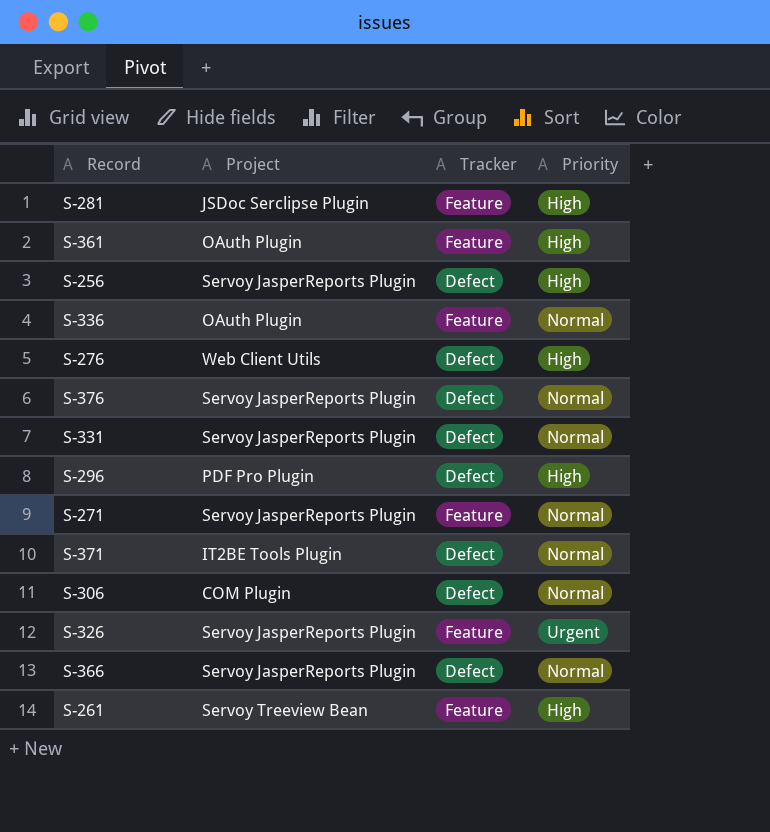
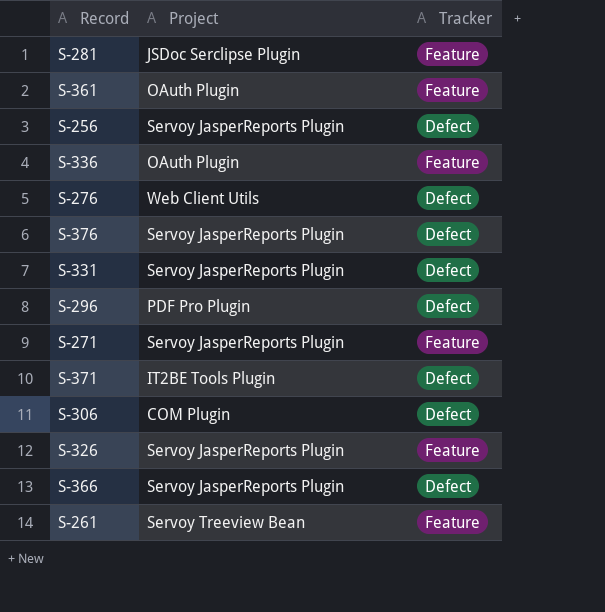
column Priority | position: 4 -> none

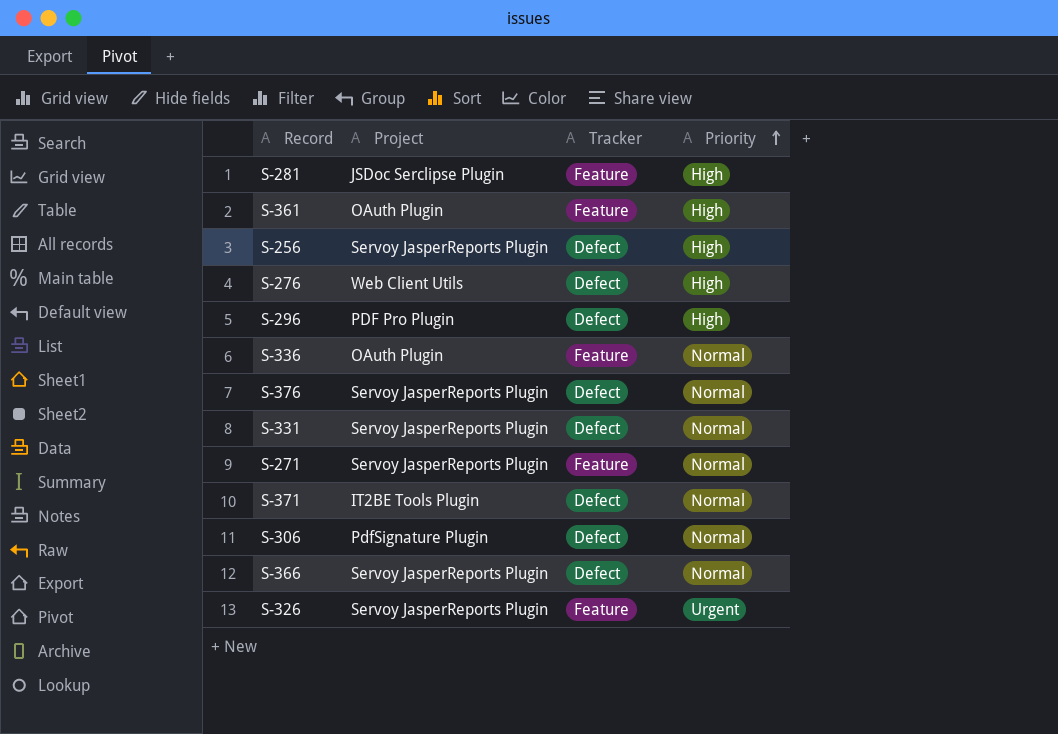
row order: none -> Priority ascending
column Priority | position: none -> 4
row S-261: Servoy Treeview Bean | Feature -> none
S-306 | Project: COM Plugin -> PdfSignature Plugin

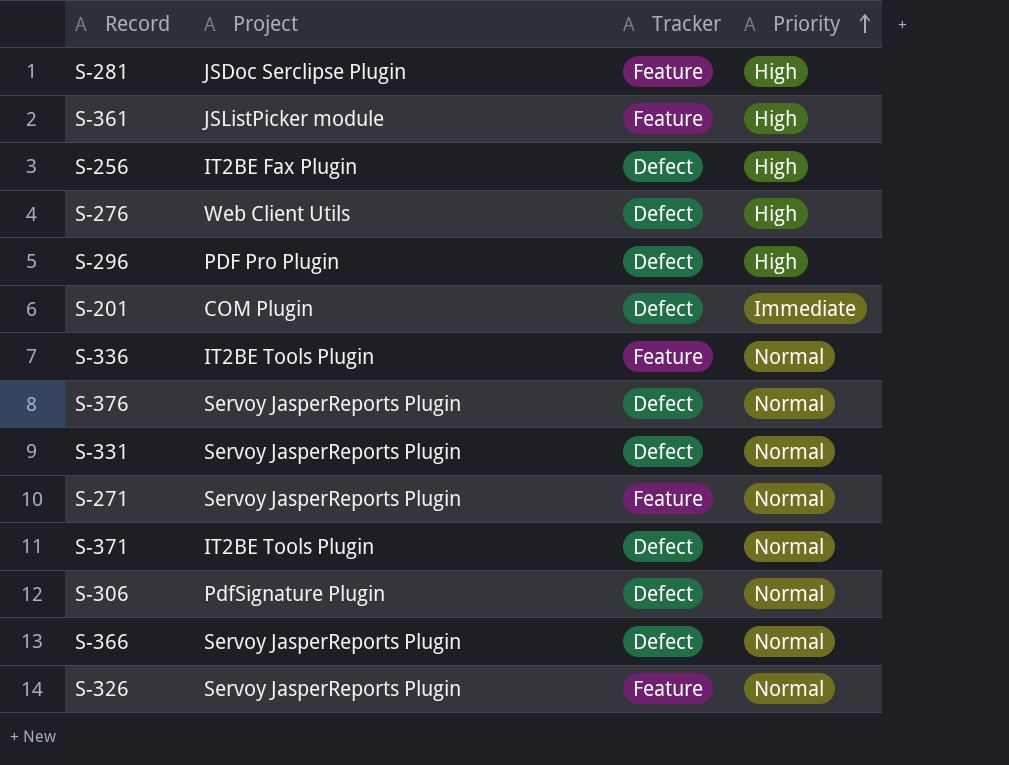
S-361 | Project: OAuth Plugin -> JSListPicker module
S-256 | Project: Servoy JasperReports Plugin -> IT2BE Fax Plugin
row S-201: none -> COM Plugin | Defect | Immediate
S-336 | Project: OAuth Plugin -> IT2BE Tools Plugin
S-326 | Priority: Urgent -> Normal

